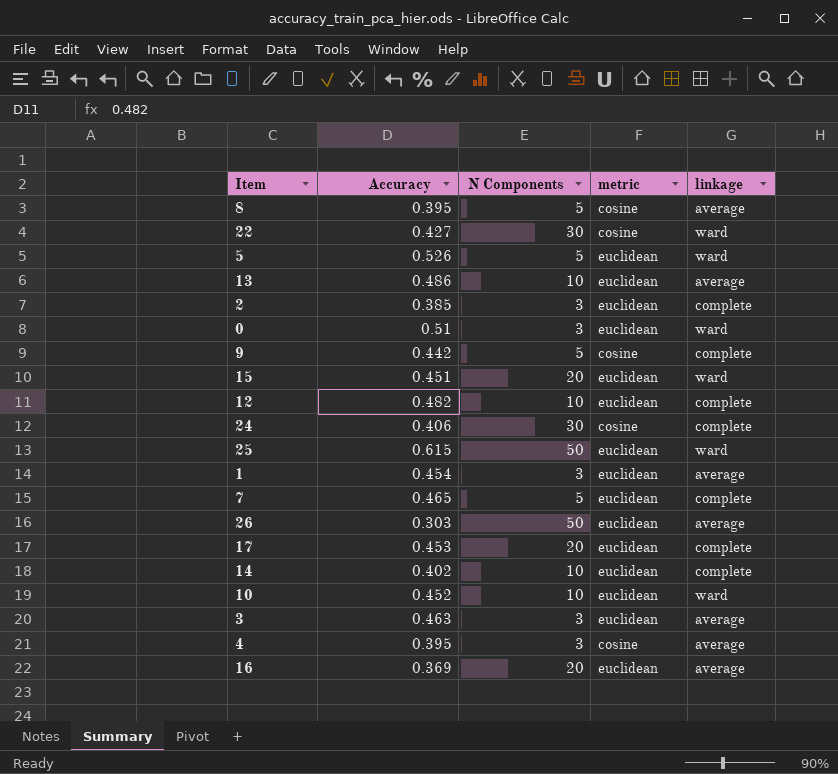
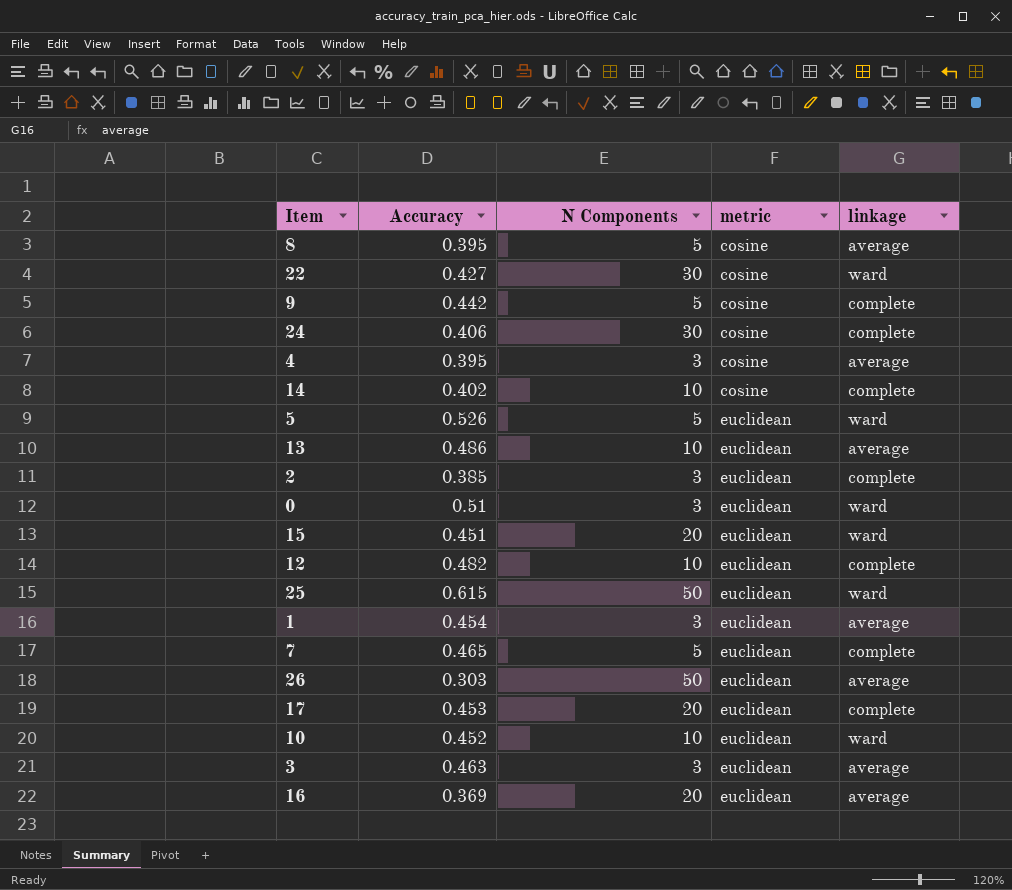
row order: none -> metric ascending
14 | metric: euclidean -> cosine

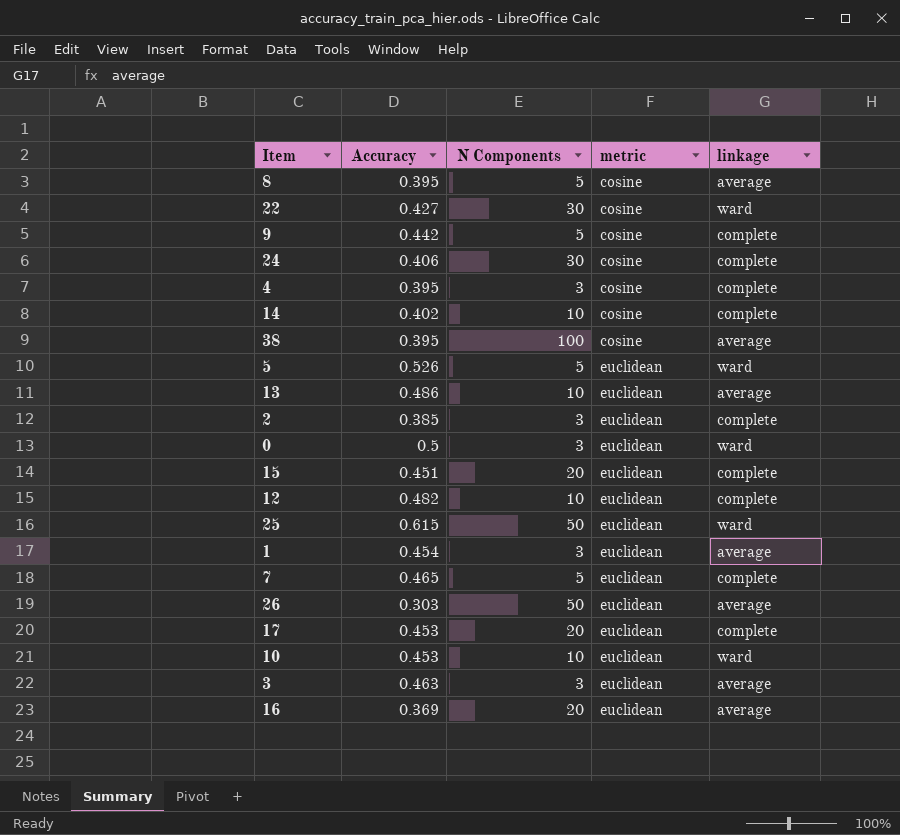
4 | linkage: average -> complete
row 38: none -> 0.395 | 100 | cosine | average
0 | Accuracy: 0.51 -> 0.5
15 | linkage: ward -> complete
10 | Accuracy: 0.452 -> 0.453

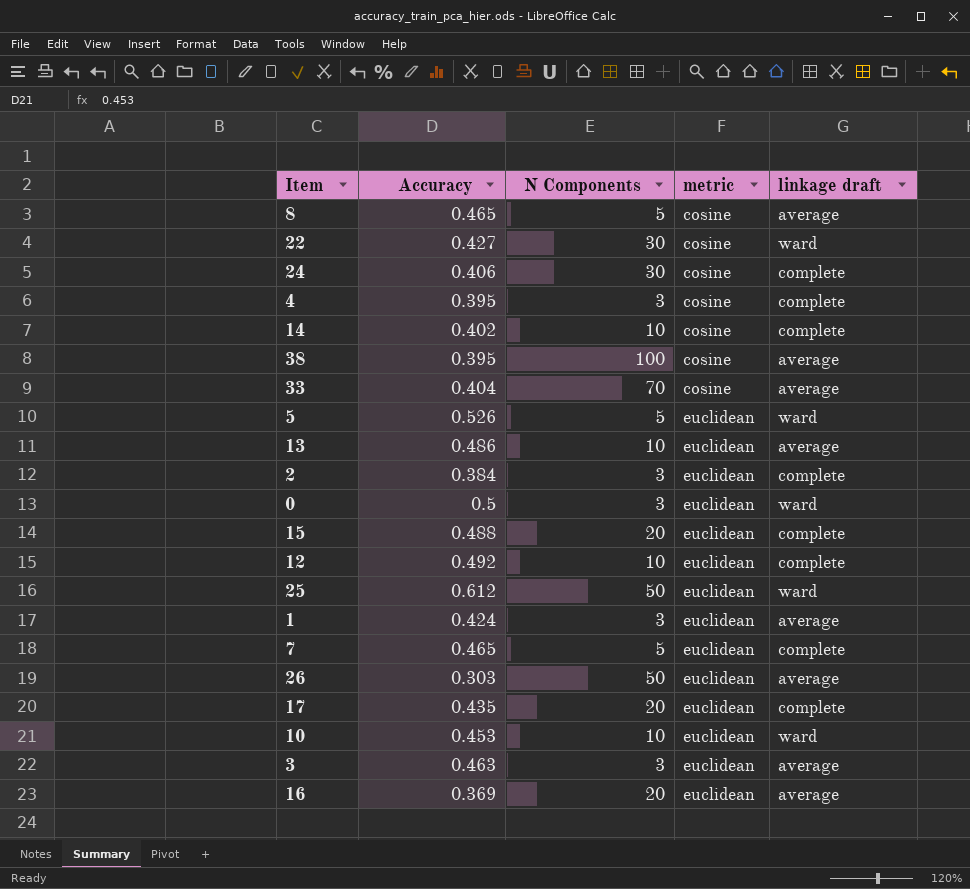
column name: linkage -> linkage draft
row 9: 0.442 | 5 | cosine | complete -> none
8 | Accuracy: 0.395 -> 0.465
row 33: none -> 0.404 | 70 | cosine | average
2 | Accuracy: 0.385 -> 0.384
15 | Accuracy: 0.451 -> 0.488
12 | Accuracy: 0.482 -> 0.492
25 | Accuracy: 0.615 -> 0.612
1 | Accuracy: 0.454 -> 0.424
17 | Accuracy: 0.453 -> 0.435

